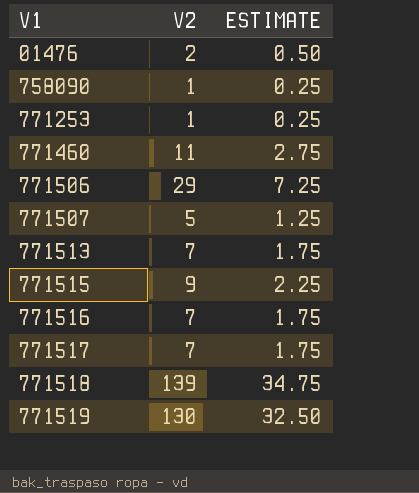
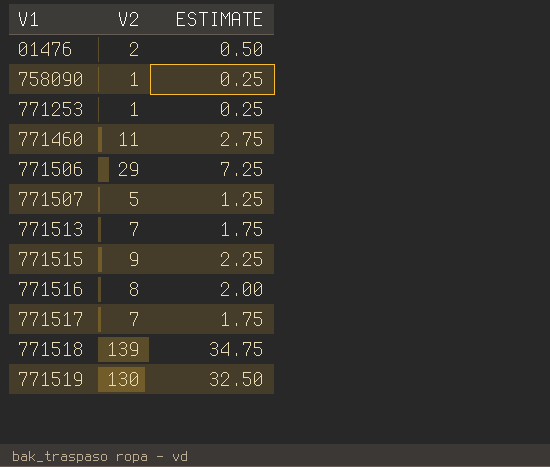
771516 | V2: 7 -> 8
771516 | ESTIMATE: 1.75 -> 2.00

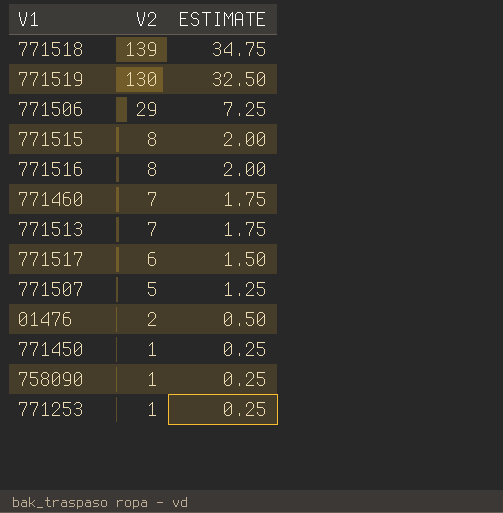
row order: V1 ascending -> V2 descending
771515 | V2: 9 -> 8
771515 | ESTIMATE: 2.25 -> 2.00
771460 | V2: 11 -> 7
771460 | ESTIMATE: 2.75 -> 1.75
771517 | V2: 7 -> 6
771517 | ESTIMATE: 1.75 -> 1.50
row 771450: none -> 1 | 0.25

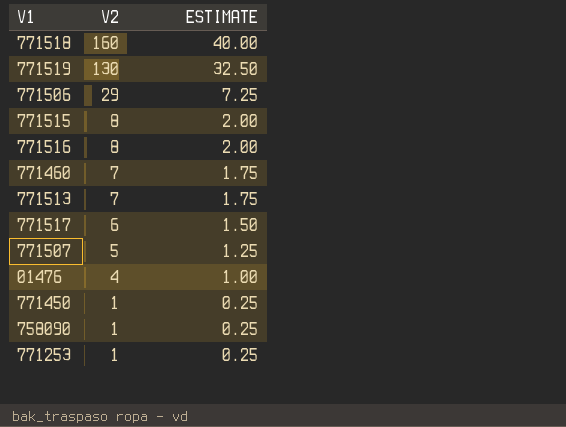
771518 | V2: 139 -> 160
771518 | ESTIMATE: 34.75 -> 40.00
01476 | V2: 2 -> 4
01476 | ESTIMATE: 0.50 -> 1.00

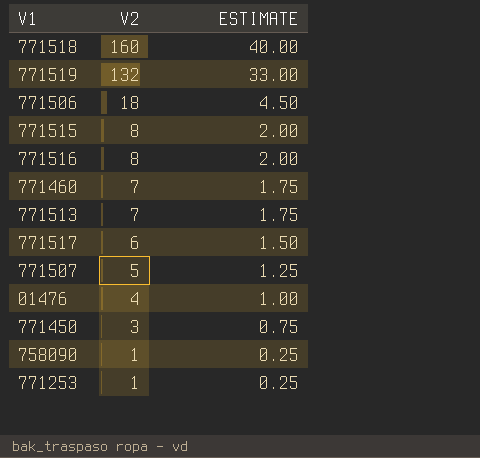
771519 | V2: 130 -> 132
771519 | ESTIMATE: 32.50 -> 33.00
771506 | V2: 29 -> 18
771506 | ESTIMATE: 7.25 -> 4.50
771450 | V2: 1 -> 3
771450 | ESTIMATE: 0.25 -> 0.75

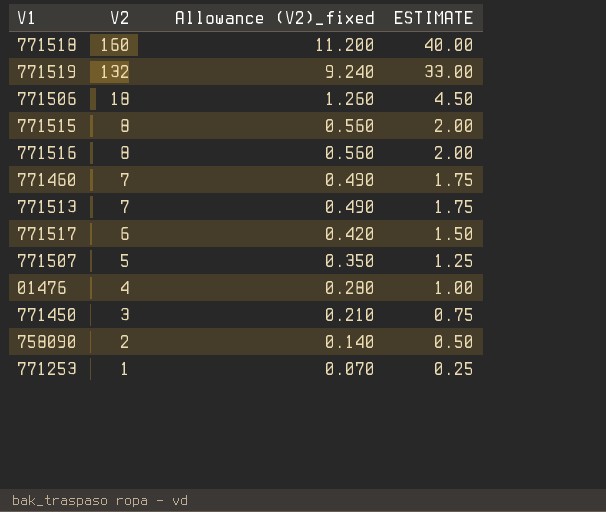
column Allowance (V2)_fixed | formula: none -> [V2] * 0.07
758090 | V2: 1 -> 2
758090 | ESTIMATE: 0.25 -> 0.50

